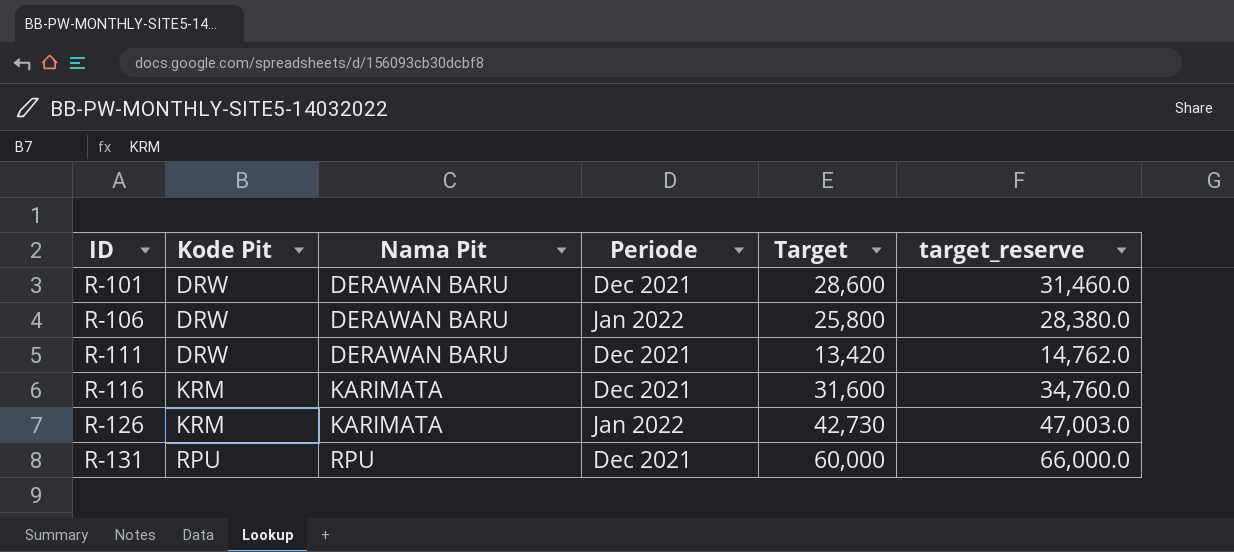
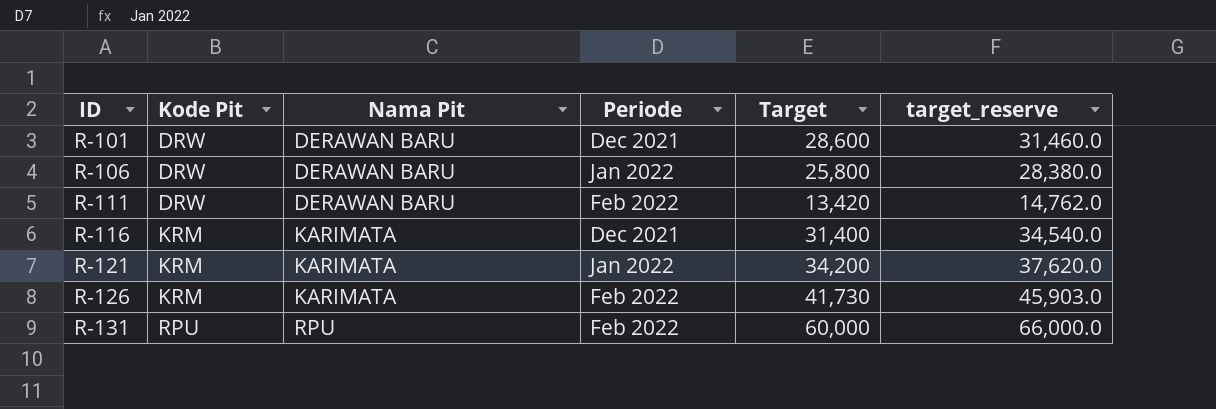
R-111 | Periode: Dec 2021 -> Feb 2022
R-116 | Target: 31,600 -> 31,400
R-116 | target_reserve: 34,760.0 -> 34,540.0
row R-121: none -> KRM | KARIMATA | Jan 2022 | 34,200 | 37,620.0
R-126 | Periode: Jan 2022 -> Feb 2022
R-126 | Target: 42,730 -> 41,730
R-126 | target_reserve: 47,003.0 -> 45,903.0
R-131 | Periode: Dec 2021 -> Feb 2022

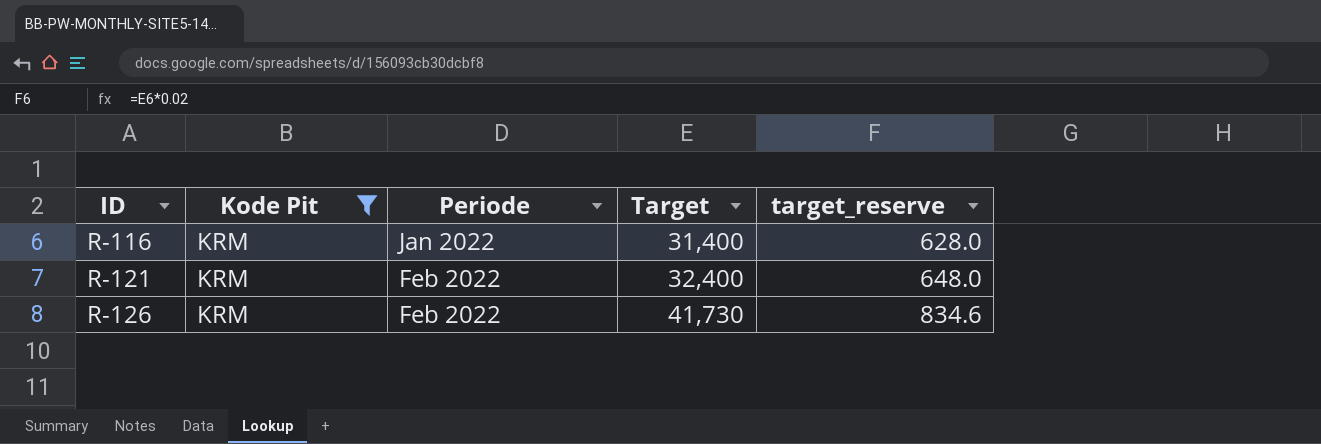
filter: none -> Kode Pit = KRM
column Nama Pit | position: 3 -> none
column target_reserve | formula: [Target] * 1.1 -> [Target] * 0.02
R-116 | Periode: Dec 2021 -> Jan 2022
R-121 | Periode: Jan 2022 -> Feb 2022
R-121 | Target: 34,200 -> 32,400

